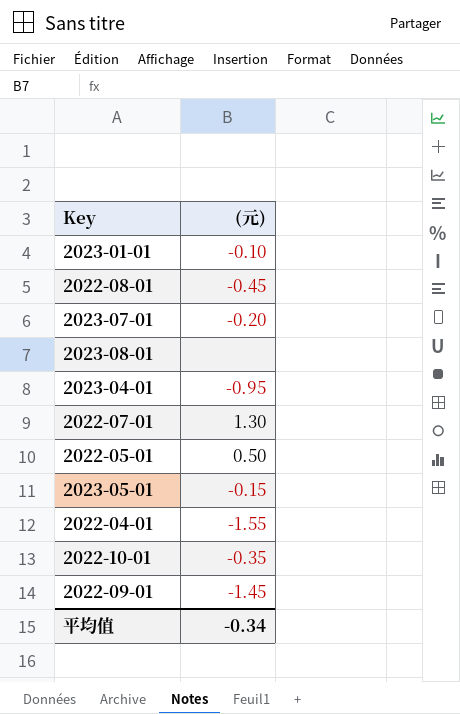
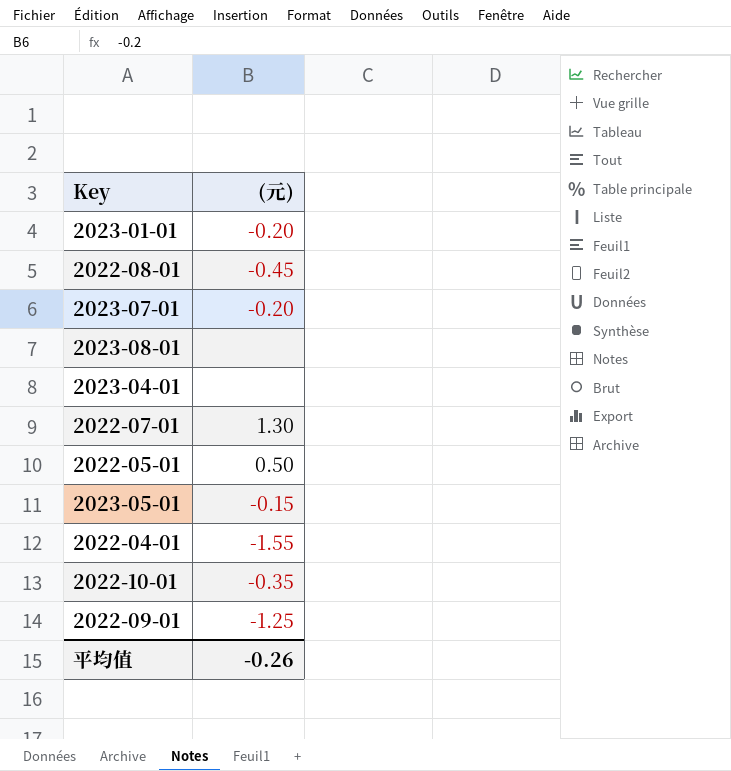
2023-01-01 | (元): -0.10 -> -0.20
2023-04-01 | (元): -0.95 -> none
2022-09-01 | (元): -1.45 -> -1.25
平均值 | (元): -0.34 -> -0.26

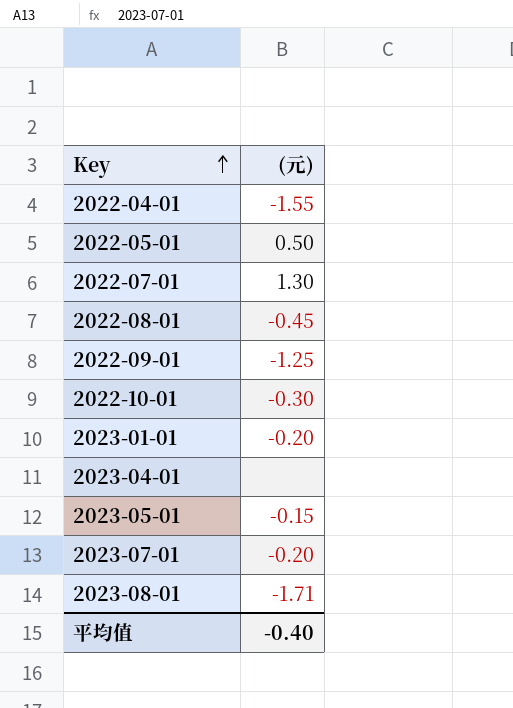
row order: none -> Key ascending
2022-10-01 | (元): -0.35 -> -0.30
2023-08-01 | (元): none -> -1.71
平均值 | (元): -0.26 -> -0.40

